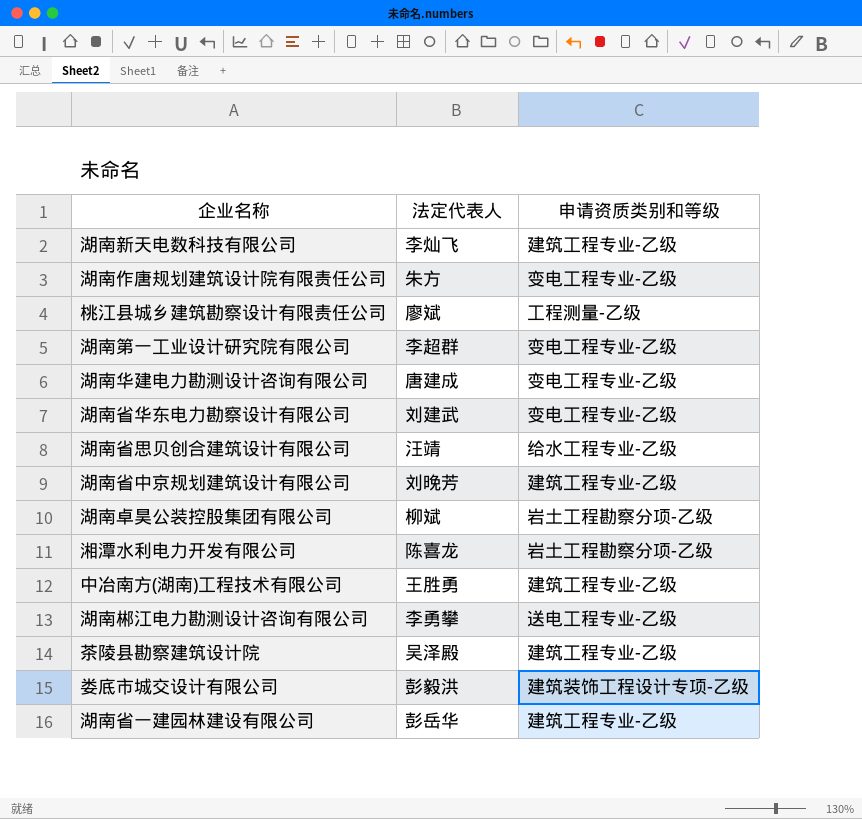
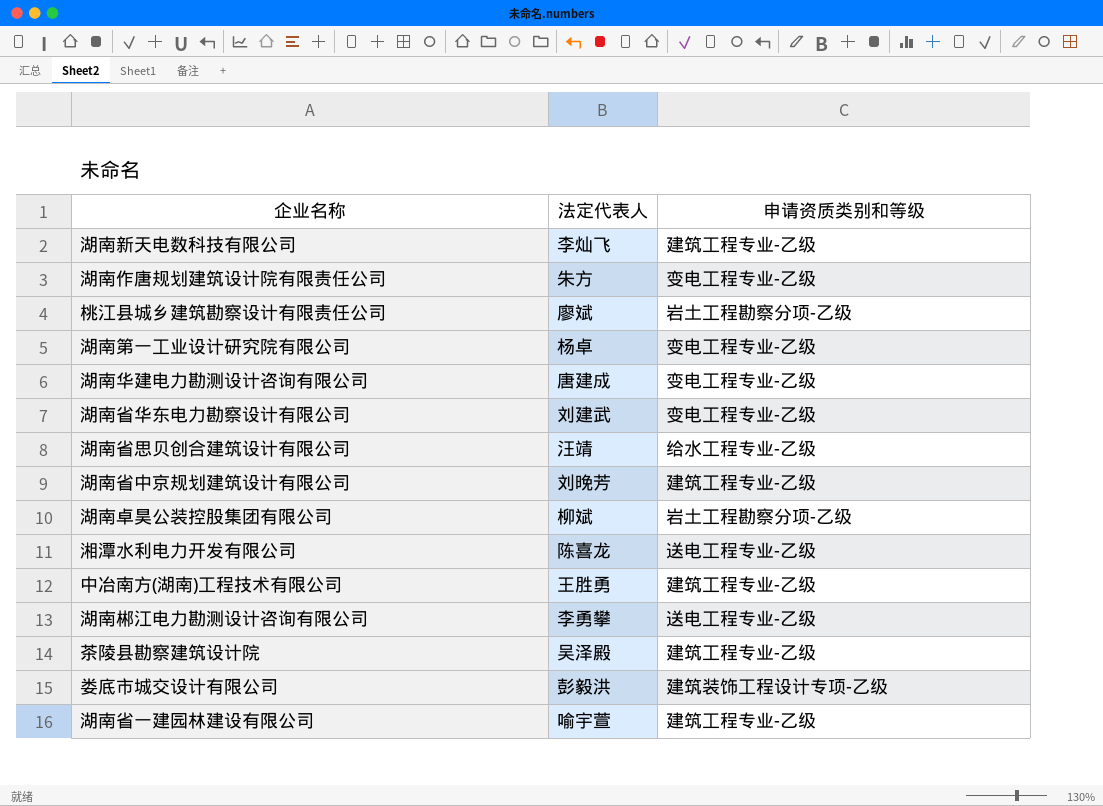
桃江县城乡建筑勘察设计有限责任公司 | 申请资质类别和等级: 工程测量-乙级 -> 岩土工程勘察分项-乙级
湖南第一工业设计研究院有限公司 | 法定代表人: 李超群 -> 杨卓
湘潭水利电力开发有限公司 | 申请资质类别和等级: 岩土工程勘察分项-乙级 -> 送电工程专业-乙级
湖南省一建园林建设有限公司 | 法定代表人: 彭岳华 -> 喻宇萱

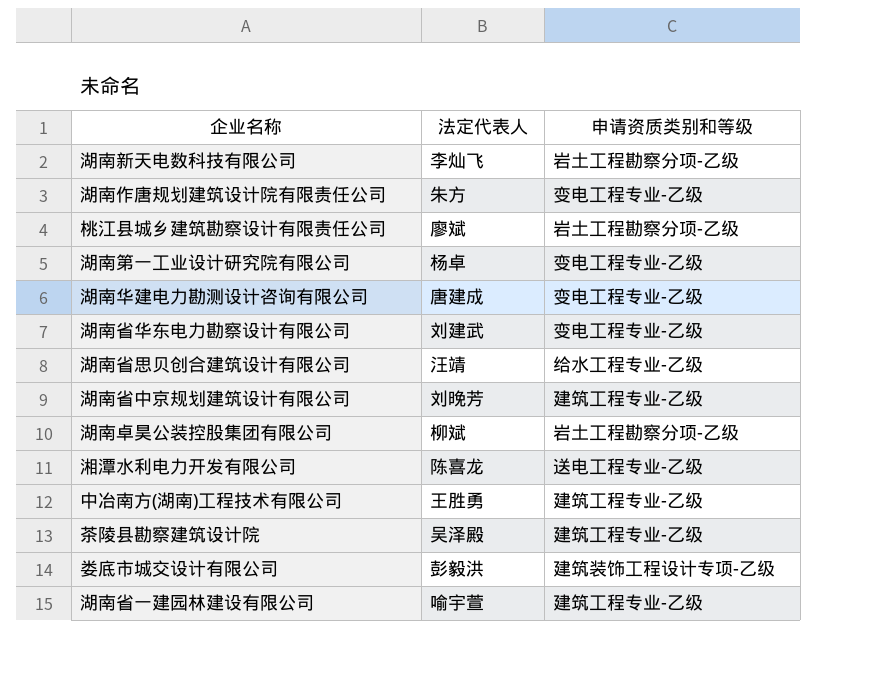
row 湖南郴江电力勘测设计咨询有限公司: 李勇攀 | 送电工程专业-乙级 -> none
湖南新天电数科技有限公司 | 申请资质类别和等级: 建筑工程专业-乙级 -> 岩土工程勘察分项-乙级

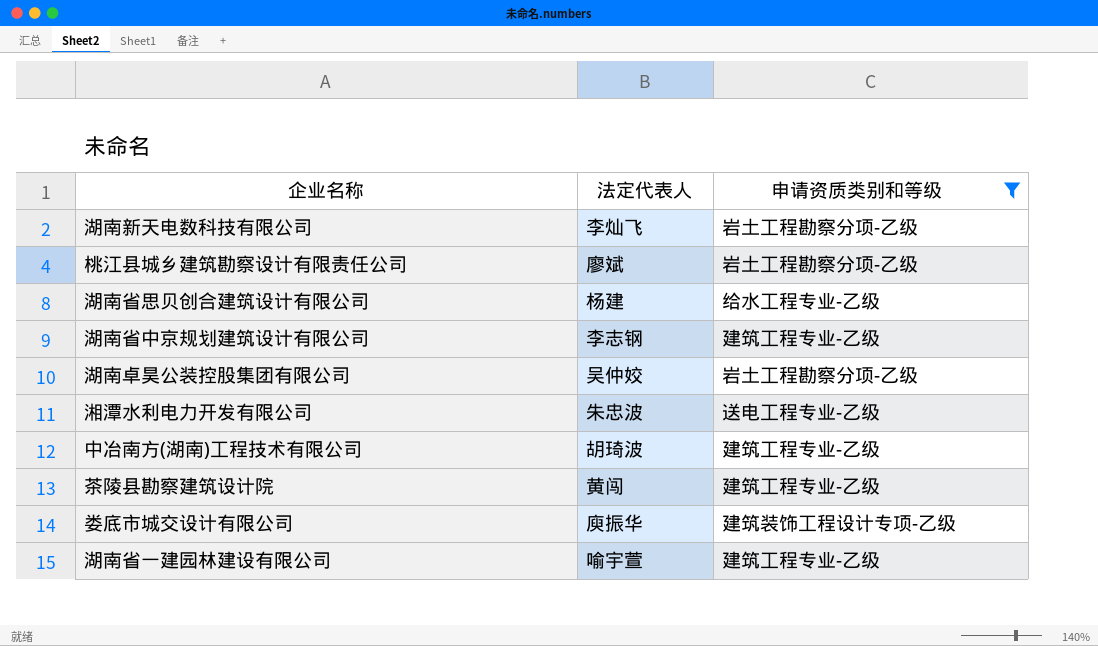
filter: none -> 申请资质类别和等级 != 变电工程专业-乙级
湖南省思贝创合建筑设计有限公司 | 法定代表人: 汪靖 -> 杨建
湖南省中京规划建筑设计有限公司 | 法定代表人: 刘晚芳 -> 李志钢
湖南卓昊公装控股集团有限公司 | 法定代表人: 柳斌 -> 吴仲姣
湘潭水利电力开发有限公司 | 法定代表人: 陈喜龙 -> 朱忠波
中冶南方(湖南)工程技术有限公司 | 法定代表人: 王胜勇 -> 胡琦波
茶陵县勘察建筑设计院 | 法定代表人: 吴泽殿 -> 黄闯
娄底市城交设计有限公司 | 法定代表人: 彭毅洪 -> 庾振华

